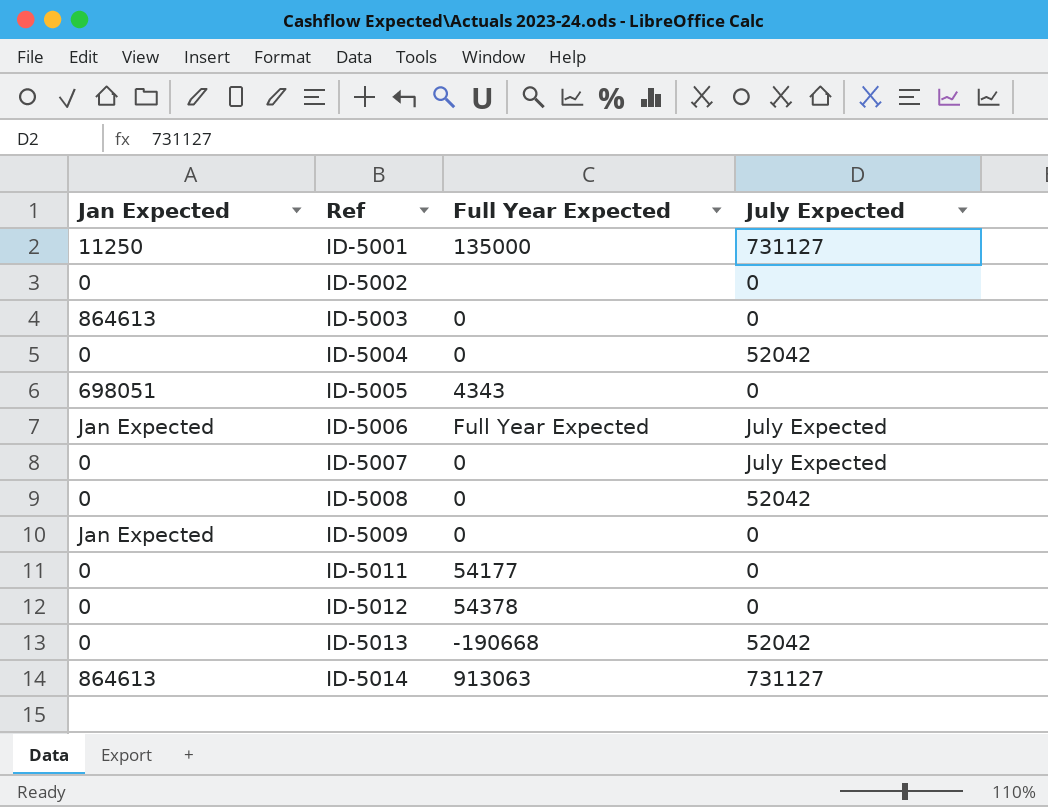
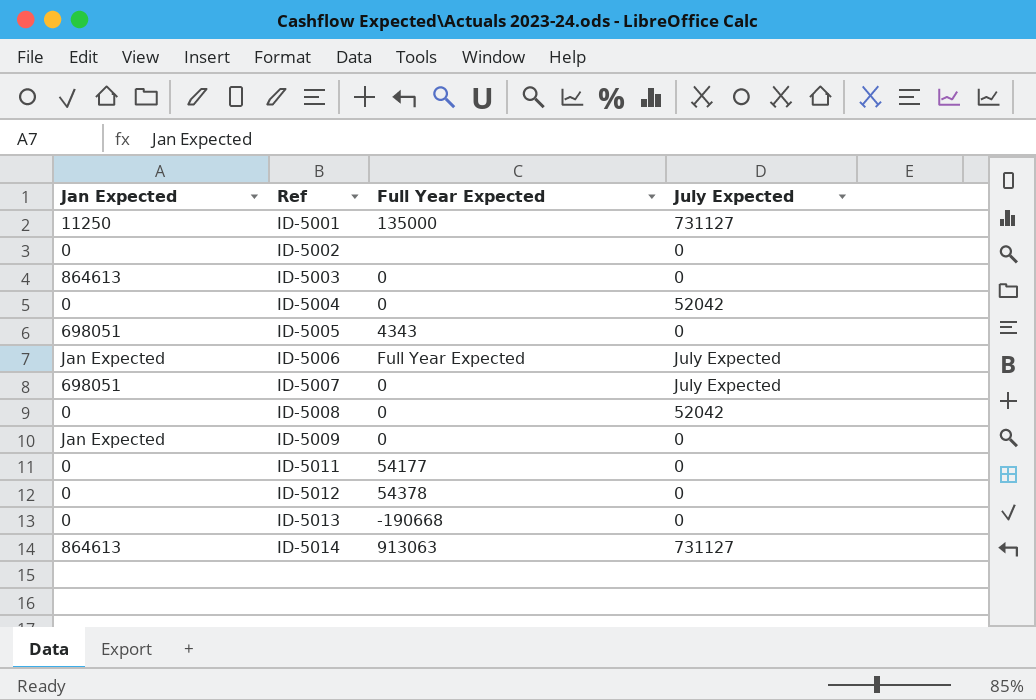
ID-5007 | Jan Expected: 0 -> 698051
ID-5013 | July Expected: 52042 -> 0

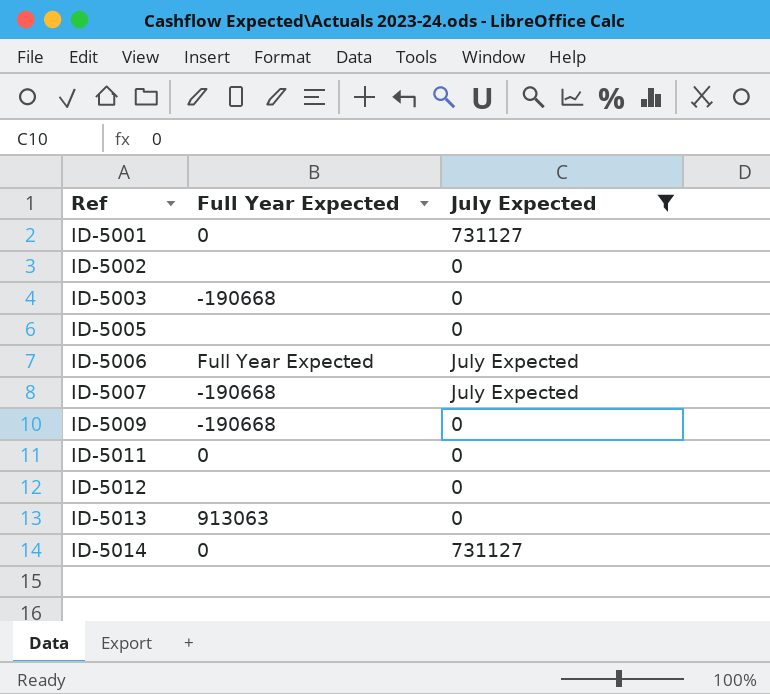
filter: none -> July Expected != 52042
column Jan Expected | position: 1 -> none
ID-5001 | Full Year Expected: 135000 -> 0
ID-5003 | Full Year Expected: 0 -> -190668
ID-5005 | Full Year Expected: 4343 -> none
ID-5007 | Full Year Expected: 0 -> -190668
ID-5009 | Full Year Expected: 0 -> -190668
ID-5011 | Full Year Expected: 54177 -> 0
ID-5012 | Full Year Expected: 54378 -> none
ID-5013 | Full Year Expected: -190668 -> 913063
ID-5014 | Full Year Expected: 913063 -> 0

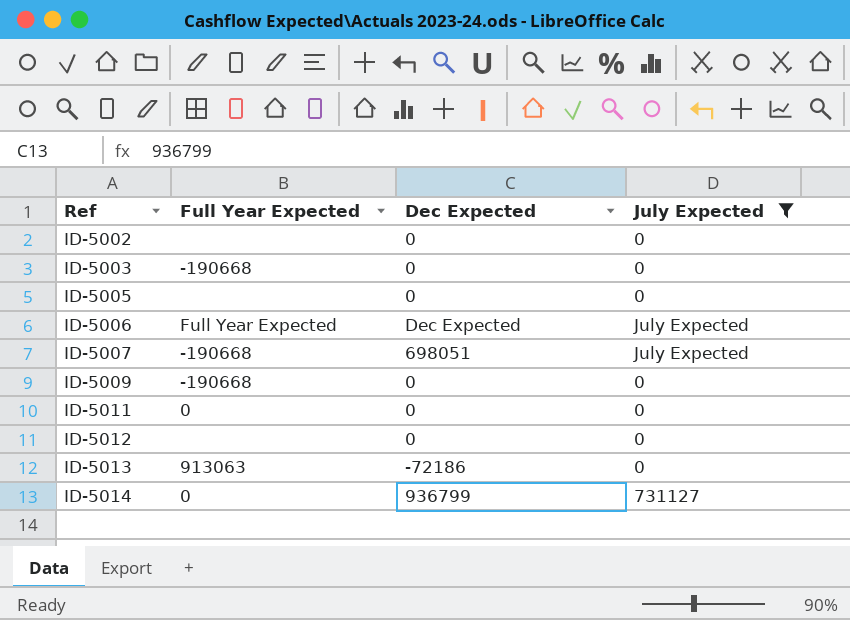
column Dec Expected | position: none -> 3
row ID-5001: 0 | 731127 -> none

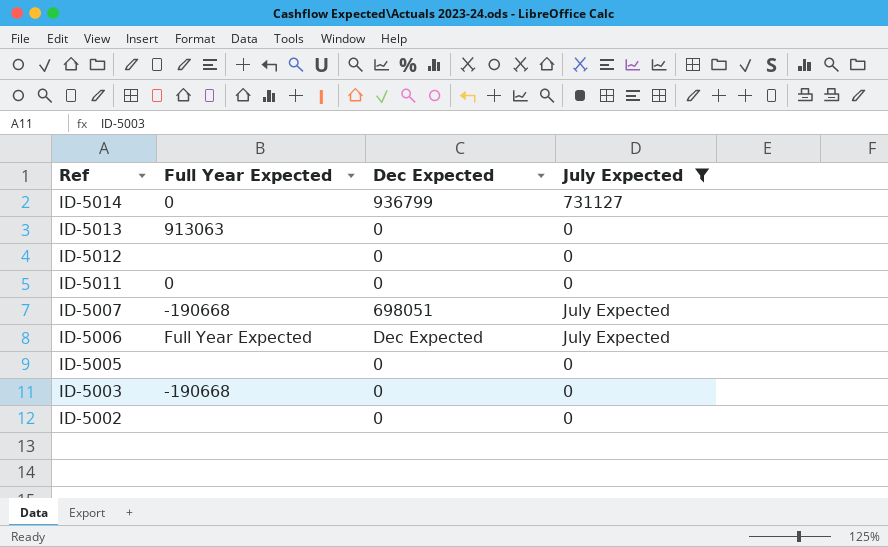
row order: Ref ascending -> Ref descending
row ID-5009: -190668 | 0 | 0 -> none
ID-5013 | Dec Expected: -72186 -> 0

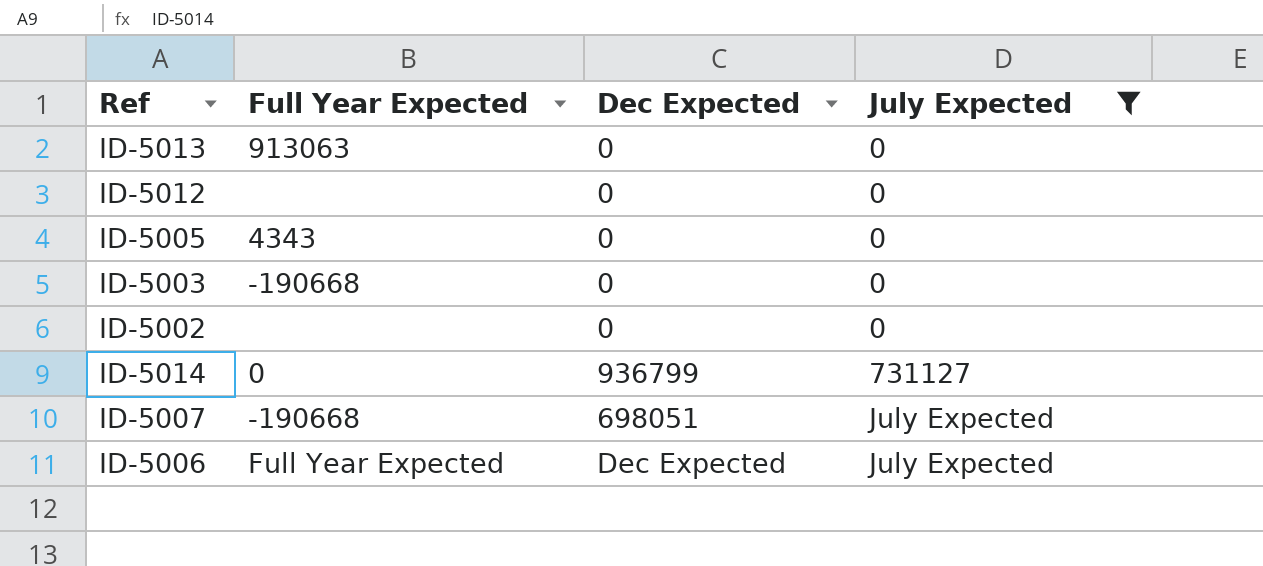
row order: Ref descending -> July Expected ascending
row ID-5011: 0 | 0 | 0 -> none
ID-5005 | Full Year Expected: none -> 4343

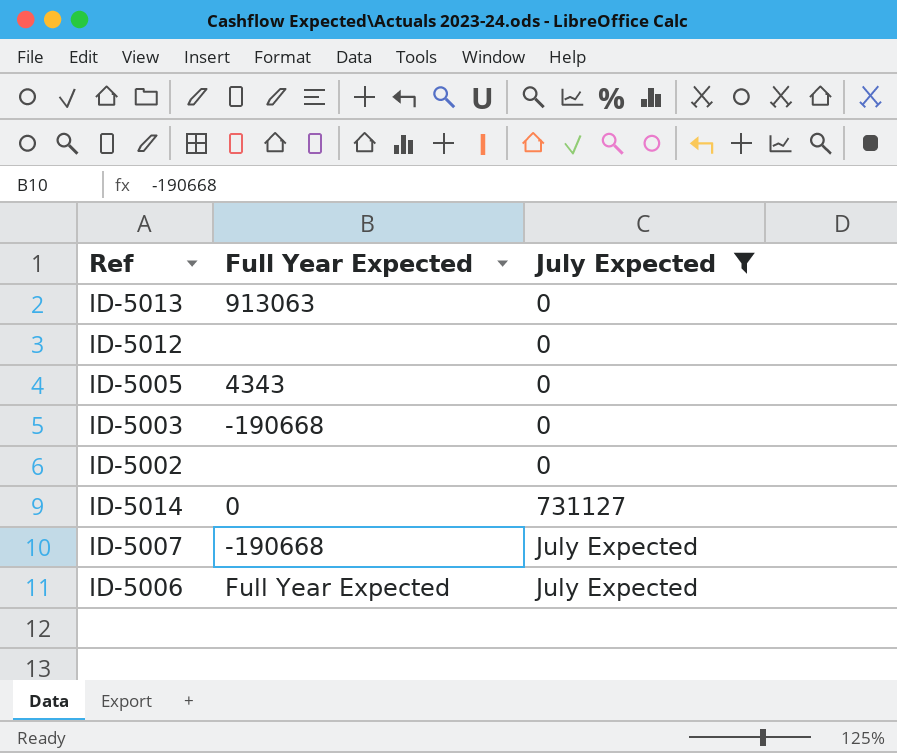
column Dec Expected | position: 3 -> none

